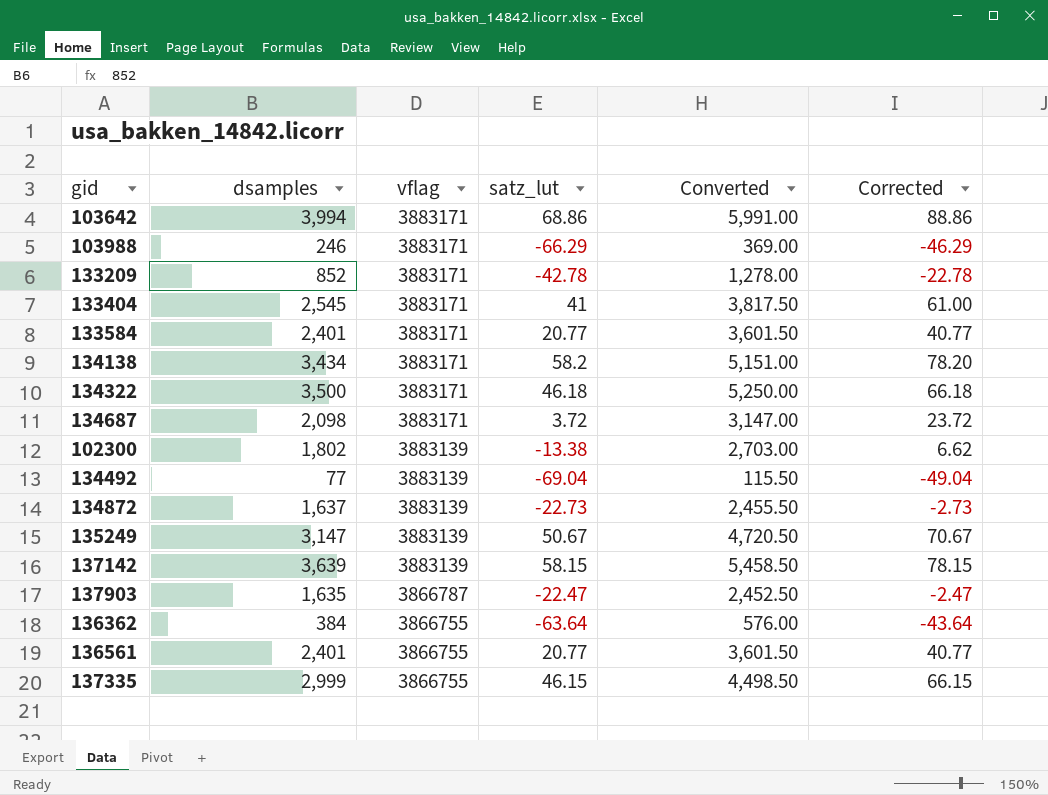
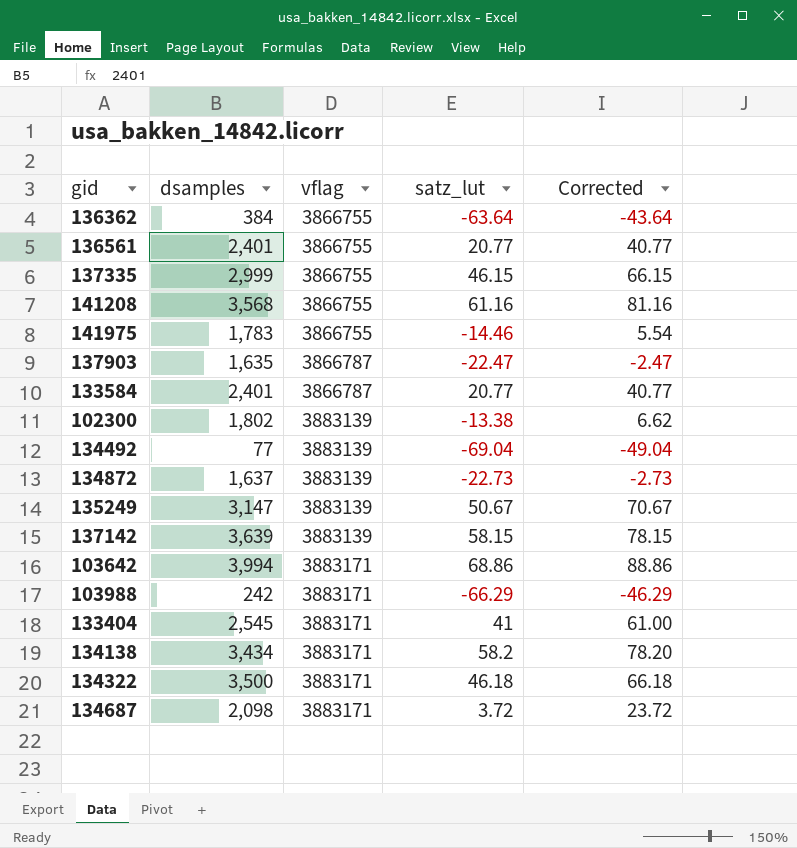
row order: vflag descending -> vflag ascending
column Converted | formula: [dsamples] * 1.5 -> none
row 133209: 852 | 3883171 | -42.78 | 1,278.00 | -22.78 -> none
row 141208: none -> 3,568 | 3866755 | 61.16 | 81.16
row 141975: none -> 1,783 | 3866755 | -14.46 | 5.54
133584 | vflag: 3883171 -> 3866787
103988 | dsamples: 246 -> 242

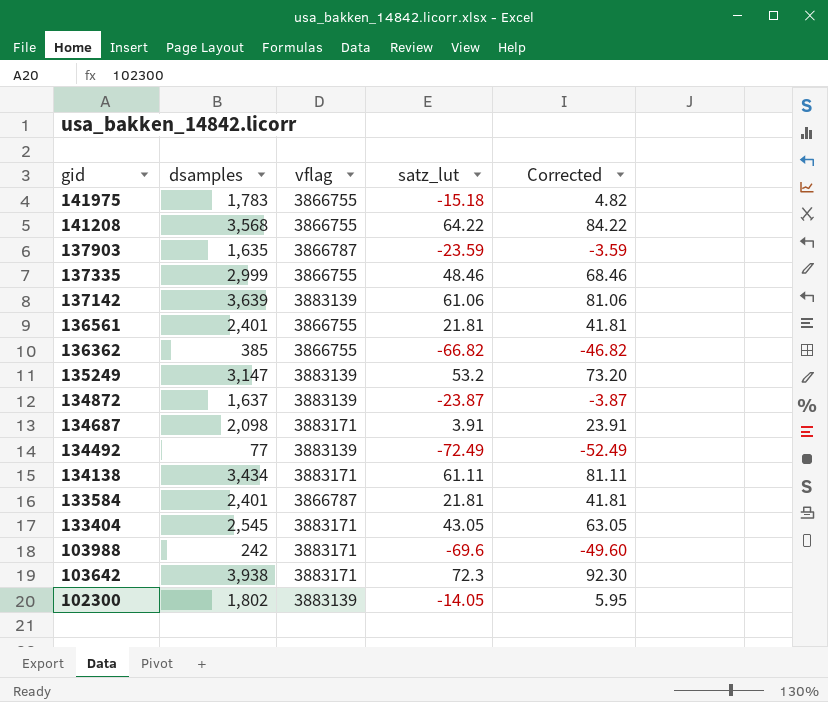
row order: vflag ascending -> gid descending
row 134322: 3,500 | 3883171 | 46.18 | 66.18 -> none
141975 | satz_lut: -14.46 -> -15.18
141975 | Corrected: 5.54 -> 4.82
141208 | satz_lut: 61.16 -> 64.22
141208 | Corrected: 81.16 -> 84.22
137903 | satz_lut: -22.47 -> -23.59
137903 | Corrected: -2.47 -> -3.59
137335 | satz_lut: 46.15 -> 48.46
137335 | Corrected: 66.15 -> 68.46
137142 | satz_lut: 58.15 -> 61.06
137142 | Corrected: 78.15 -> 81.06
136561 | satz_lut: 20.77 -> 21.81
136561 | Corrected: 40.77 -> 41.81
136362 | dsamples: 384 -> 385
136362 | satz_lut: -63.64 -> -66.82
136362 | Corrected: -43.64 -> -46.82
135249 | satz_lut: 50.67 -> 53.2
135249 | Corrected: 70.67 -> 73.20
134872 | satz_lut: -22.73 -> -23.87
134872 | Corrected: -2.73 -> -3.87
134687 | satz_lut: 3.72 -> 3.91
134687 | Corrected: 23.72 -> 23.91
134492 | satz_lut: -69.04 -> -72.49
134492 | Corrected: -49.04 -> -52.49
134138 | satz_lut: 58.2 -> 61.11
134138 | Corrected: 78.20 -> 81.11
133584 | satz_lut: 20.77 -> 21.81
133584 | Corrected: 40.77 -> 41.81
133404 | satz_lut: 41 -> 43.05
133404 | Corrected: 61.00 -> 63.05
103988 | satz_lut: -66.29 -> -69.6
103988 | Corrected: -46.29 -> -49.60
103642 | dsamples: 3,994 -> 3,938
103642 | satz_lut: 68.86 -> 72.3
103642 | Corrected: 88.86 -> 92.30
102300 | satz_lut: -13.38 -> -14.05
102300 | Corrected: 6.62 -> 5.95

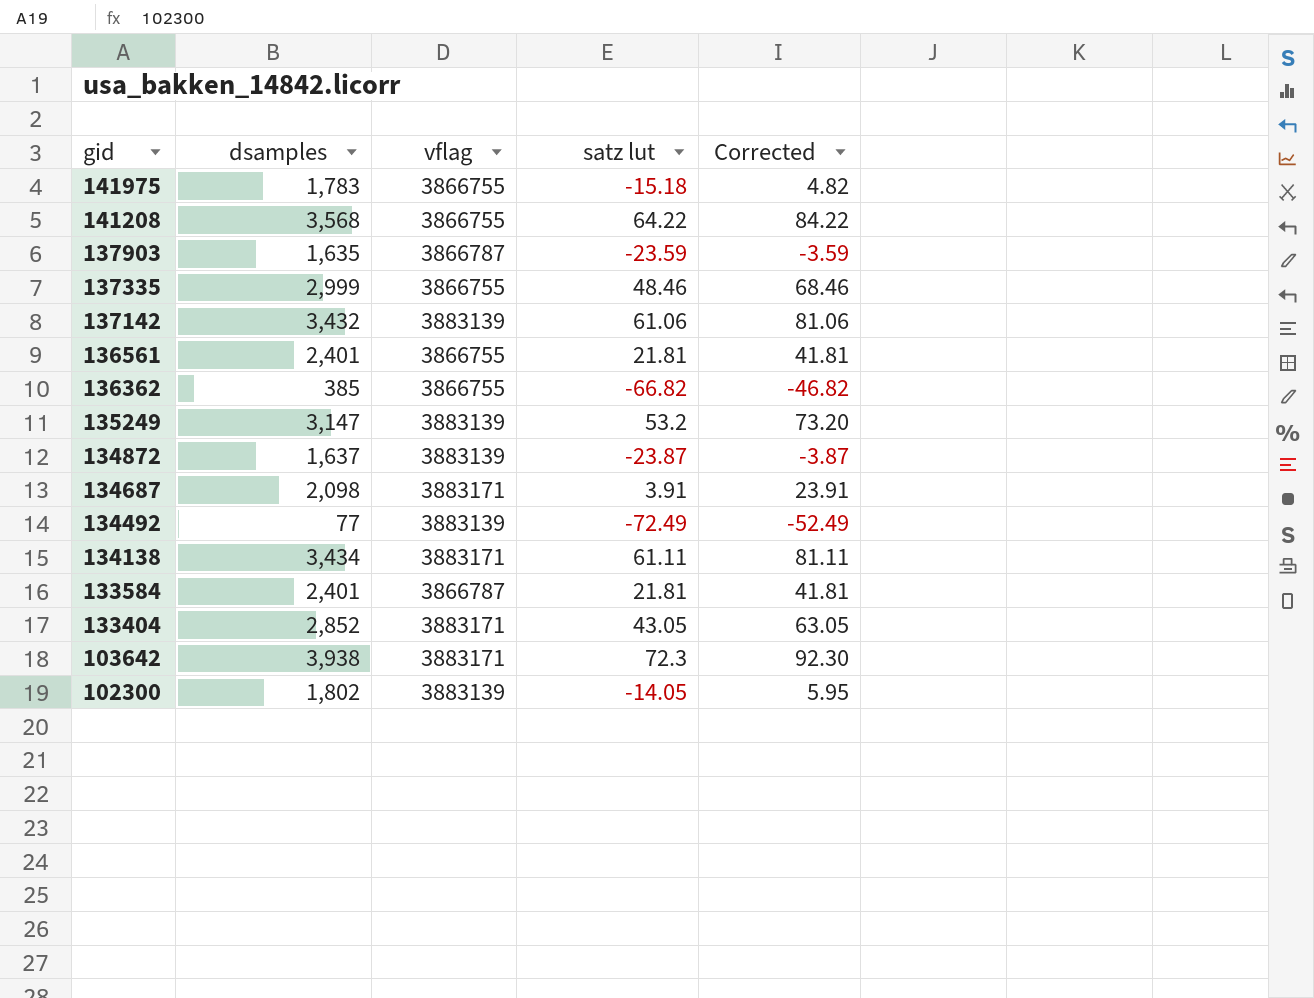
column name: satz_lut -> satz lut
row 103988: 242 | 3883171 | -69.6 | -49.60 -> none
137142 | dsamples: 3,639 -> 3,432
133404 | dsamples: 2,545 -> 2,852

